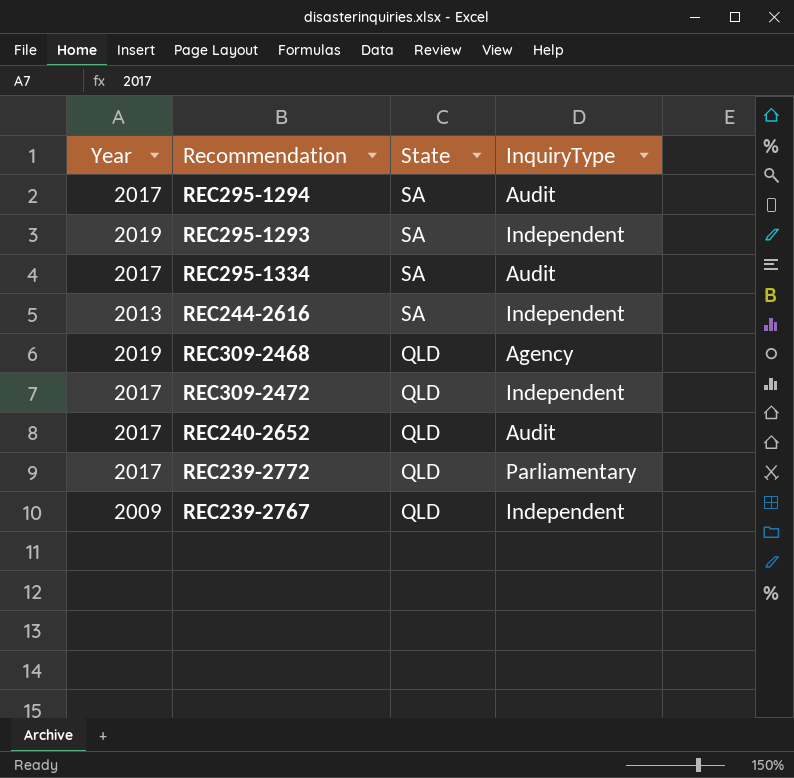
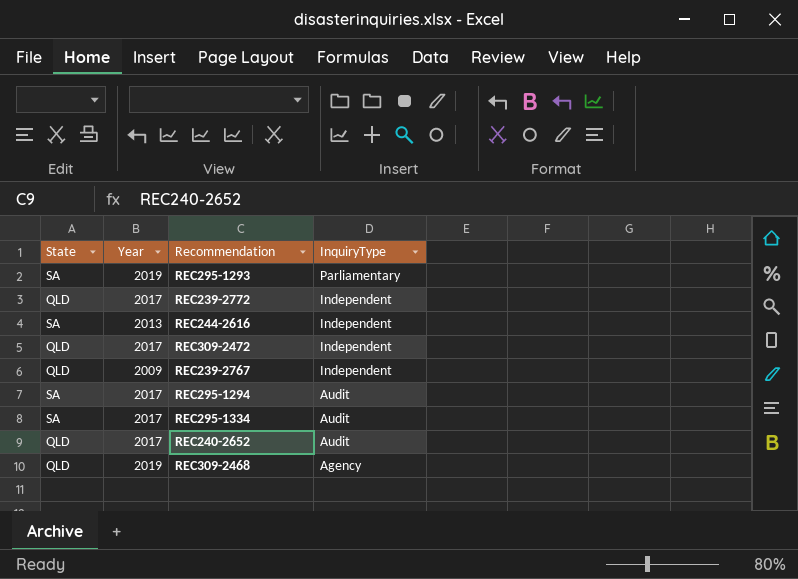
row order: State descending -> InquiryType descending
column State | position: 3 -> 1
REC295-1293 | InquiryType: Independent -> Parliamentary
REC239-2772 | InquiryType: Parliamentary -> Independent

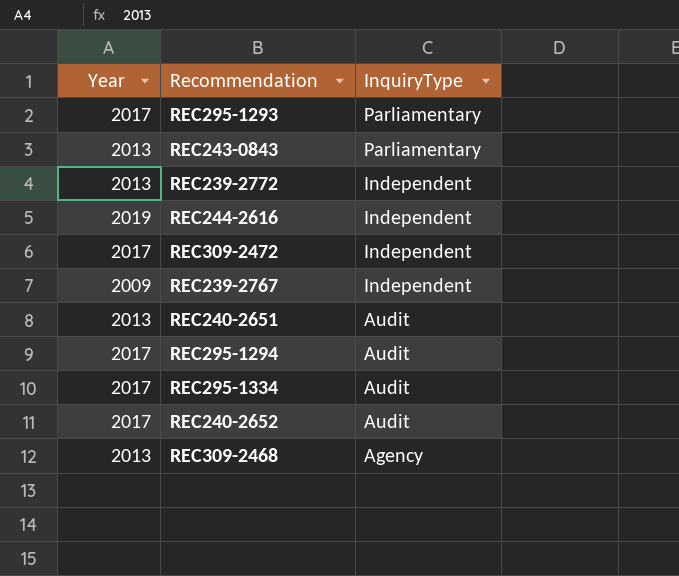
column State | position: 1 -> none
REC295-1293 | Year: 2019 -> 2017
row REC243-0843: none -> 2013 | Parliamentary
REC239-2772 | Year: 2017 -> 2013
REC244-2616 | Year: 2013 -> 2019
row REC240-2651: none -> 2013 | Audit
REC309-2468 | Year: 2019 -> 2013

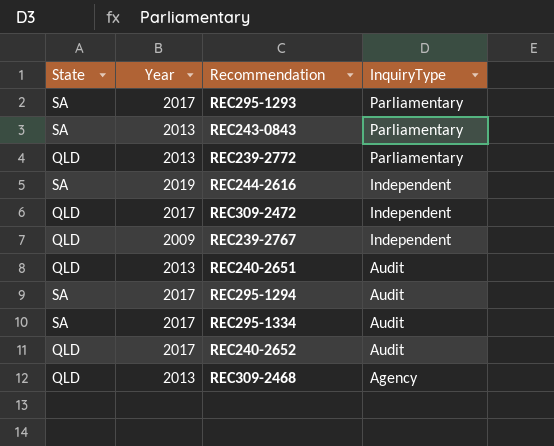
column State | position: none -> 1
REC239-2772 | InquiryType: Independent -> Parliamentary

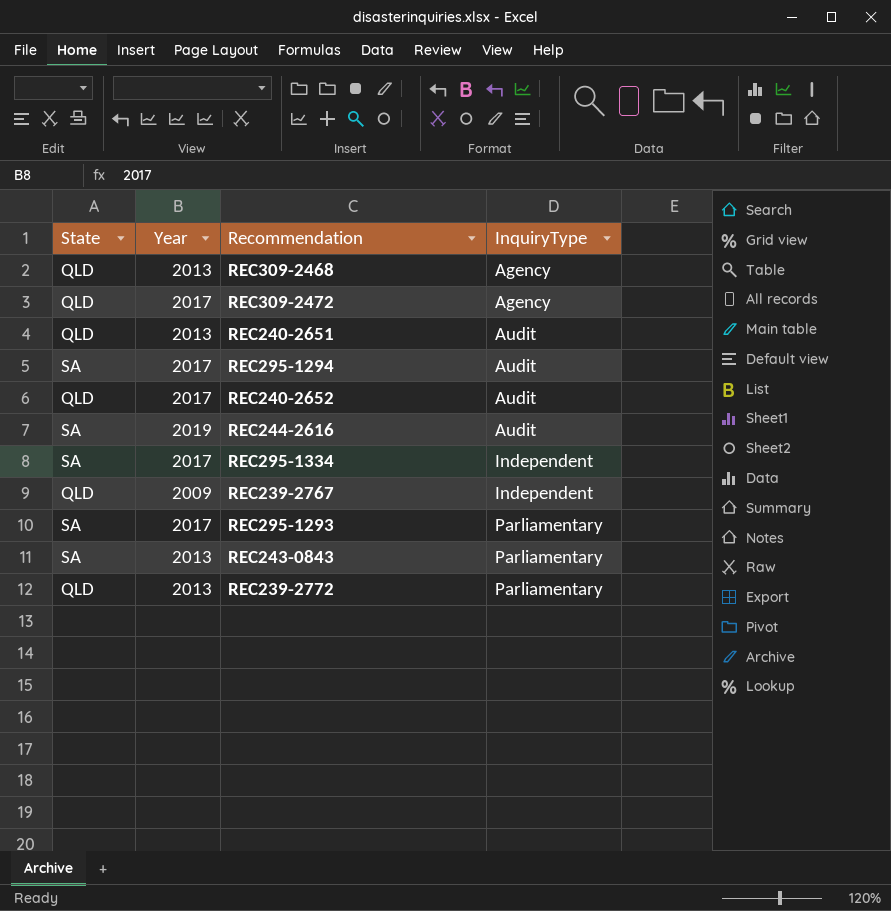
row order: InquiryType descending -> InquiryType ascending
REC309-2472 | InquiryType: Independent -> Agency
REC244-2616 | InquiryType: Independent -> Audit
REC295-1334 | InquiryType: Audit -> Independent

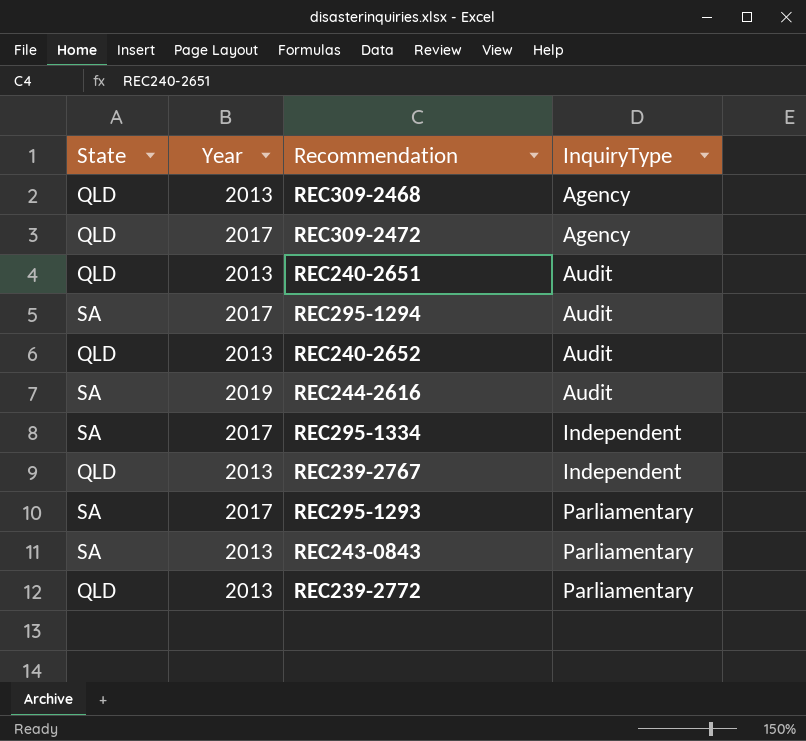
REC240-2652 | Year: 2017 -> 2013
REC239-2767 | Year: 2009 -> 2013

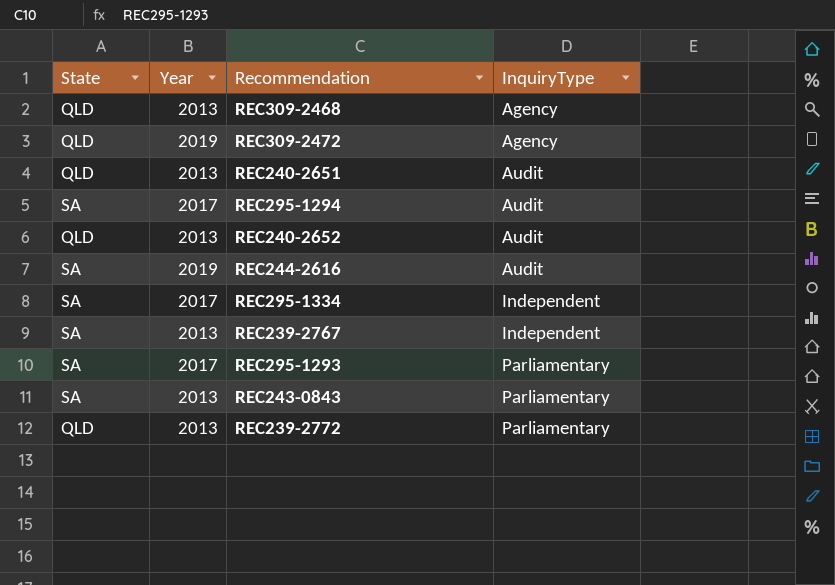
REC309-2472 | Year: 2017 -> 2019
REC239-2767 | State: QLD -> SA

